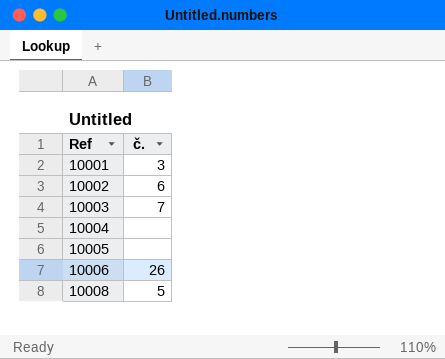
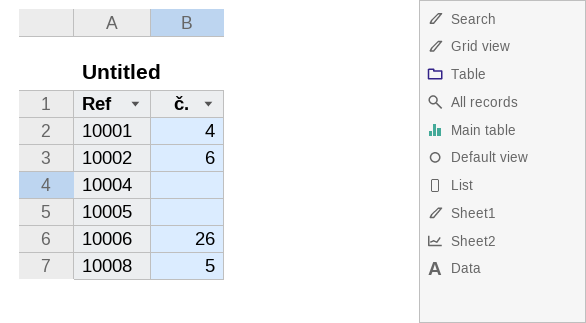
row 10003: 7 -> none
10001 | č.: 3 -> 4

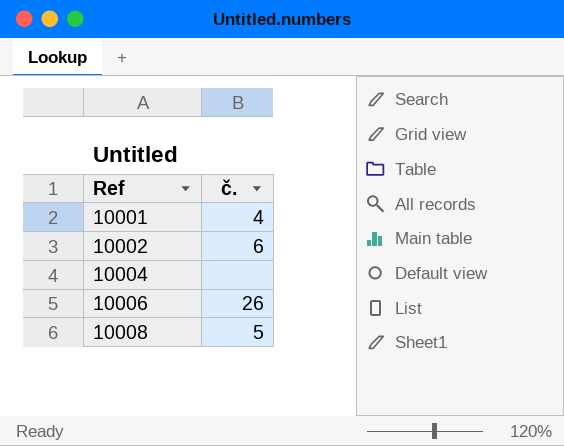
row 10005: none -> none

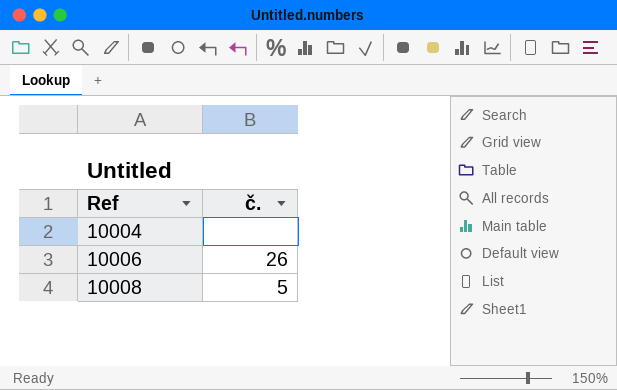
row 10001: 4 -> none
row 10002: 6 -> none

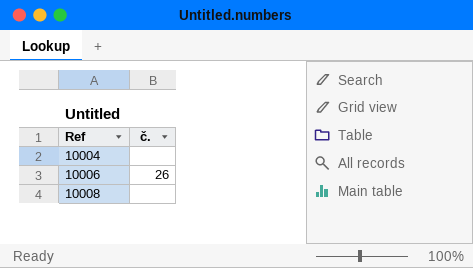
10008 | č.: 5 -> none

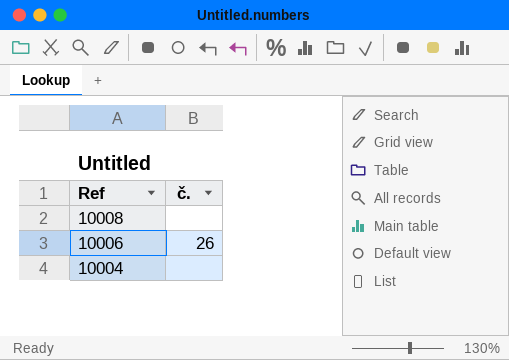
row order: Ref ascending -> Ref descending

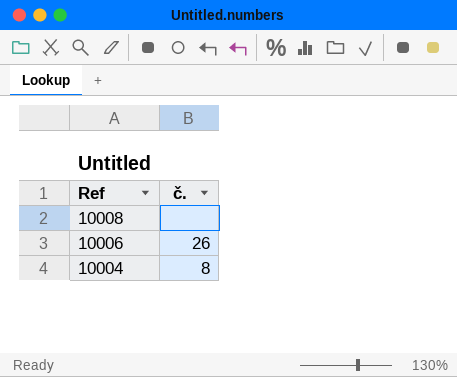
10004 | č.: none -> 8

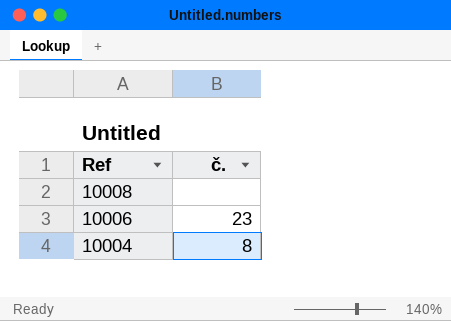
10006 | č.: 26 -> 23

